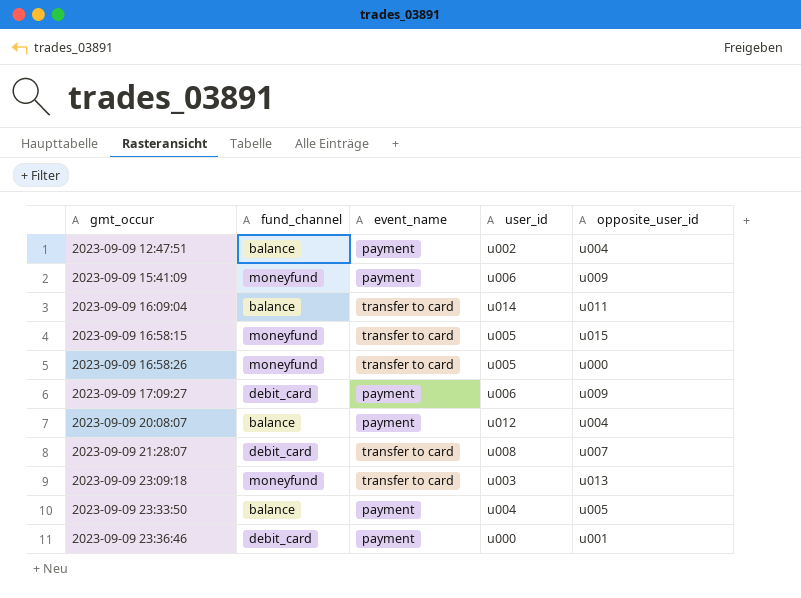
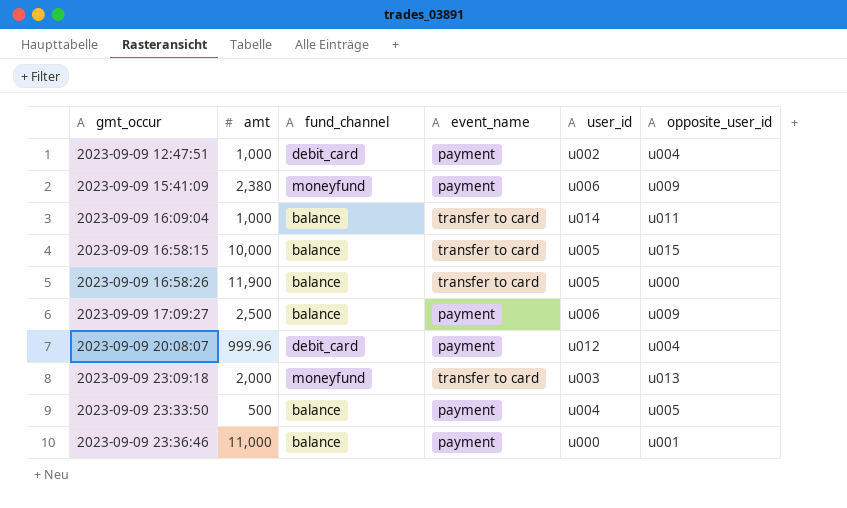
column amt | position: none -> 2
row 2023-09-09 21:28:07: debit_card | transfer to card | u008 | u007 -> none
2023-09-09 12:47:51 | fund_channel: balance -> debit_card
2023-09-09 16:58:15 | fund_channel: moneyfund -> balance
2023-09-09 16:58:26 | fund_channel: moneyfund -> balance
2023-09-09 17:09:27 | fund_channel: debit_card -> balance
2023-09-09 20:08:07 | fund_channel: balance -> debit_card
2023-09-09 23:36:46 | fund_channel: debit_card -> balance

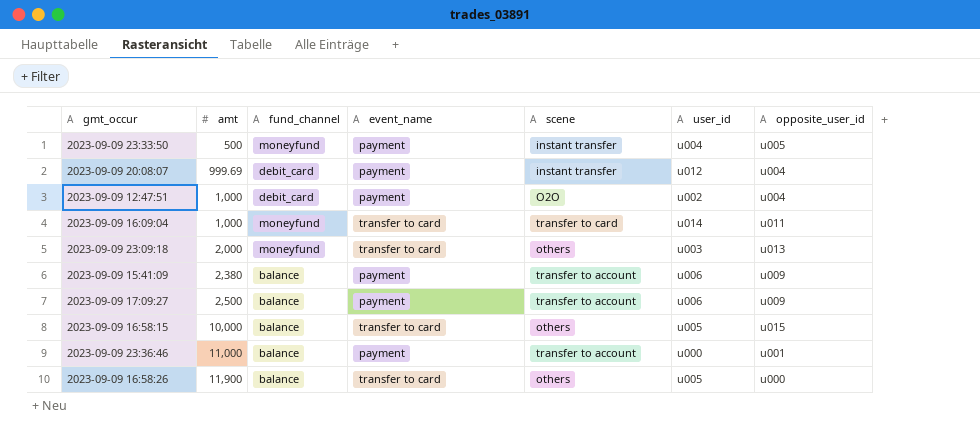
row order: gmt_occur ascending -> amt ascending
column scene | position: none -> 5
2023-09-09 23:33:50 | fund_channel: balance -> moneyfund
2023-09-09 20:08:07 | amt: 999.96 -> 999.69
2023-09-09 16:09:04 | fund_channel: balance -> moneyfund
2023-09-09 15:41:09 | fund_channel: moneyfund -> balance

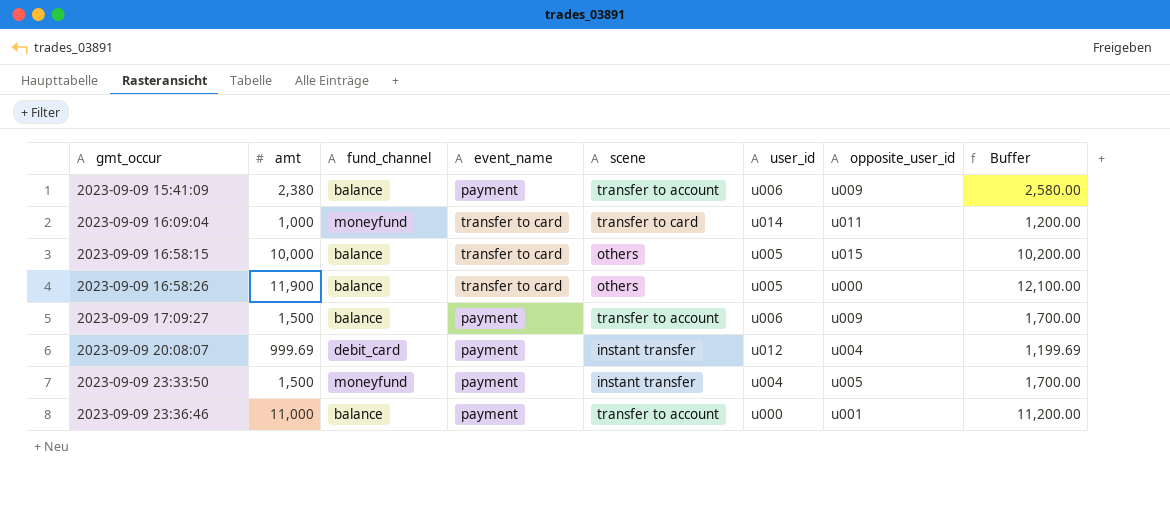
row order: amt ascending -> gmt_occur ascending
column Buffer | formula: none -> [amt] + 200
row 2023-09-09 12:47:51: 1,000 | debit_card | payment | O2O | u002 | u004 -> none
row 2023-09-09 23:09:18: 2,000 | moneyfund | transfer to card | others | u003 | u013 -> none
2023-09-09 17:09:27 | amt: 2,500 -> 1,500
2023-09-09 23:33:50 | amt: 500 -> 1,500

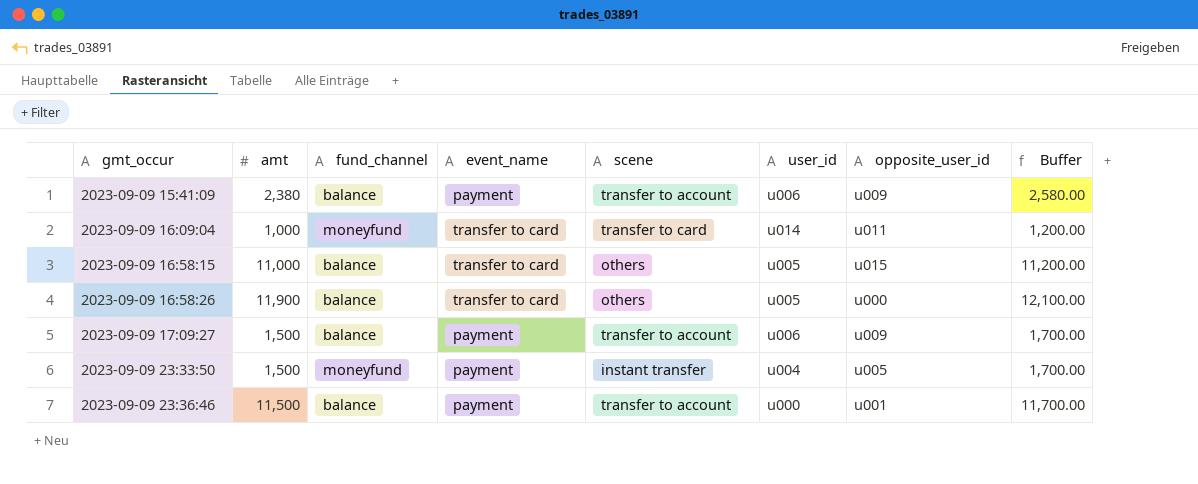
row 2023-09-09 20:08:07: 999.69 | debit_card | payment | instant transfer | u012 | u004 | 1,199.69 -> none
2023-09-09 16:58:15 | amt: 10,000 -> 11,000
2023-09-09 16:58:15 | Buffer: 10,200.00 -> 11,200.00
2023-09-09 23:36:46 | amt: 11,000 -> 11,500
2023-09-09 23:36:46 | Buffer: 11,200.00 -> 11,700.00

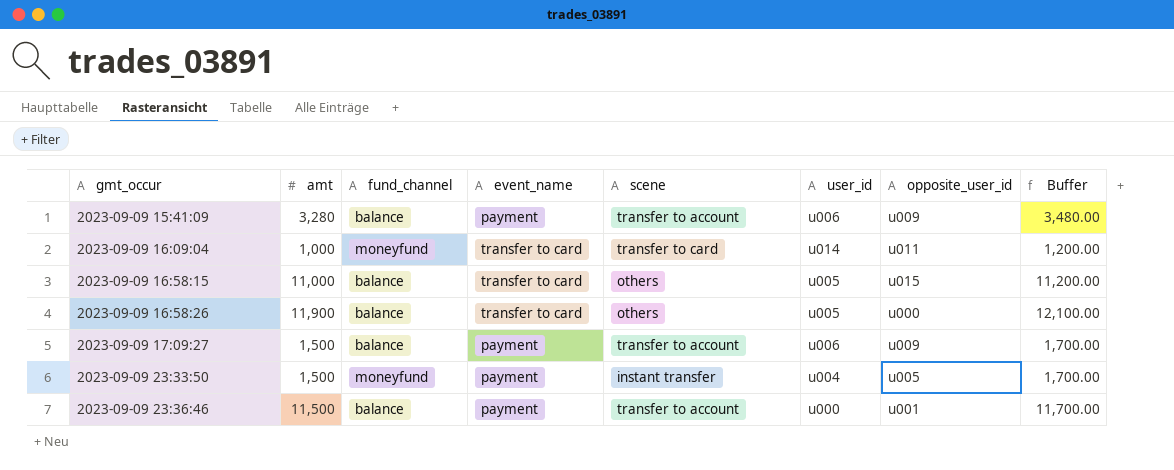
2023-09-09 15:41:09 | amt: 2,380 -> 3,280
2023-09-09 15:41:09 | Buffer: 2,580.00 -> 3,480.00

